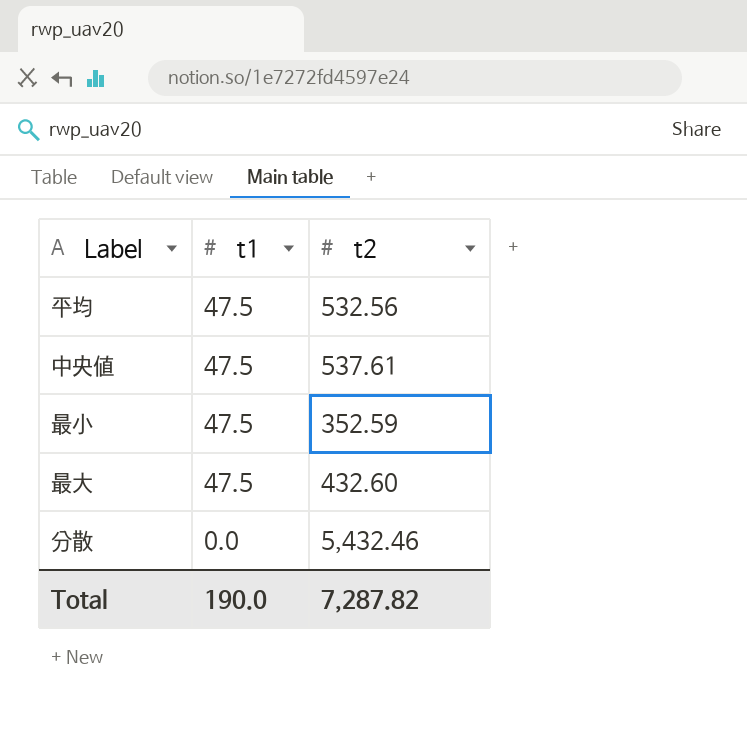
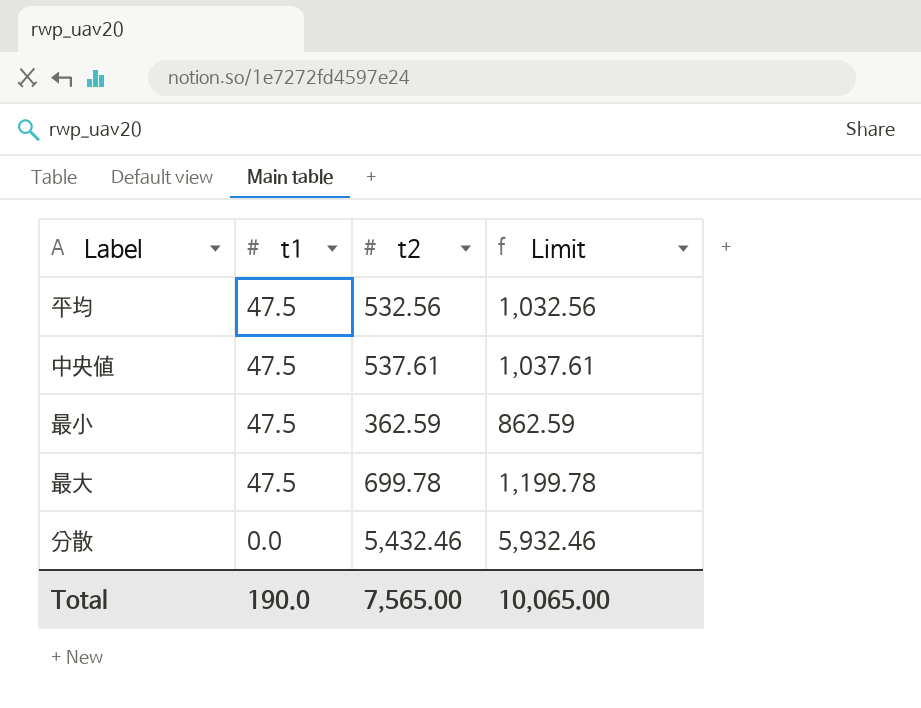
column Limit | formula: none -> [t2] + 500
最小 | t2: 352.59 -> 362.59
最大 | t2: 432.60 -> 699.78
Total | t2: 7,287.82 -> 7,565.00

